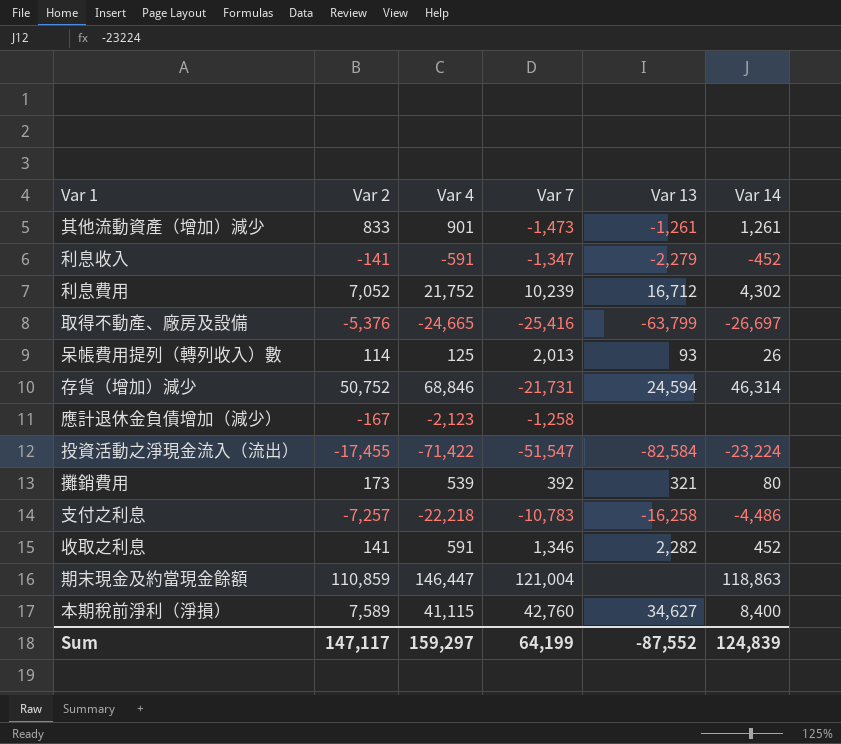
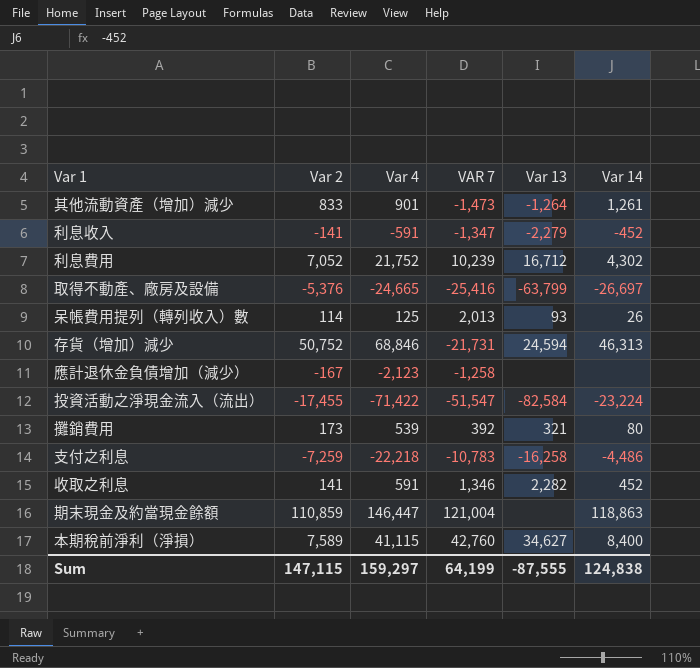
column name: Var 7 -> VAR 7
其他流動資產（增加）減少 | Var 13: -1,261 -> -1,264
存貨（增加）減少 | Var 14: 46,314 -> 46,313
支付之利息 | Var 2: -7,257 -> -7,259
Sum | Var 2: 147,117 -> 147,115
Sum | Var 13: -87,552 -> -87,555
Sum | Var 14: 124,839 -> 124,838

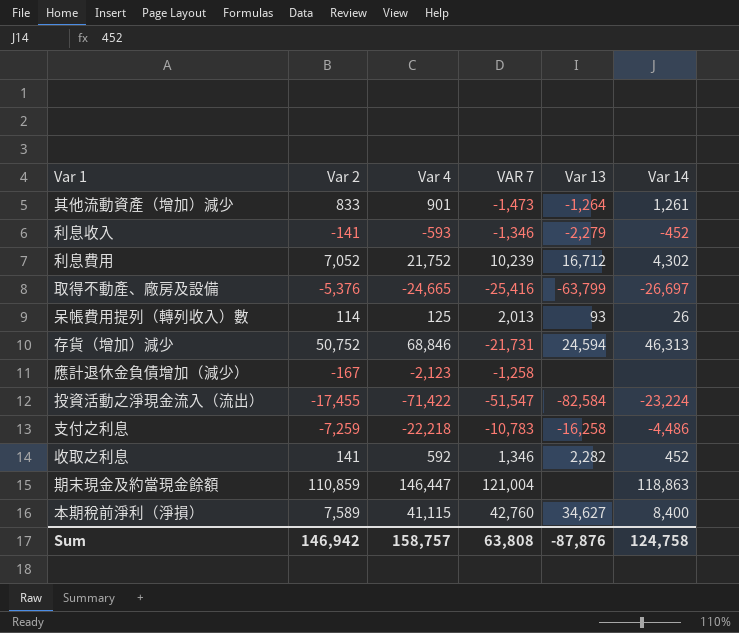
row 攤銷費用: 173 | 539 | 392 | 321 | 80 -> none
利息收入 | Var 4: -591 -> -593
利息收入 | VAR 7: -1,347 -> -1,346
收取之利息 | Var 4: 591 -> 592
Sum | Var 2: 147,115 -> 146,942
Sum | Var 4: 159,297 -> 158,757
Sum | VAR 7: 64,199 -> 63,808
Sum | Var 13: -87,555 -> -87,876
Sum | Var 14: 124,838 -> 124,758

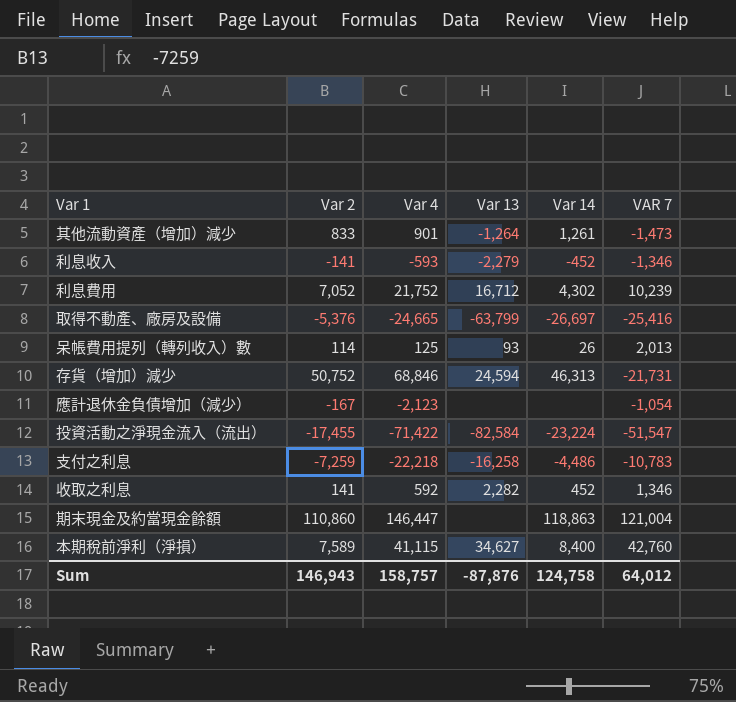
column VAR 7 | position: 4 -> 6
應計退休金負債增加（減少） | VAR 7: -1,258 -> -1,054
期末現金及約當現金餘額 | Var 2: 110,859 -> 110,860
Sum | Var 2: 146,942 -> 146,943
Sum | VAR 7: 63,808 -> 64,012

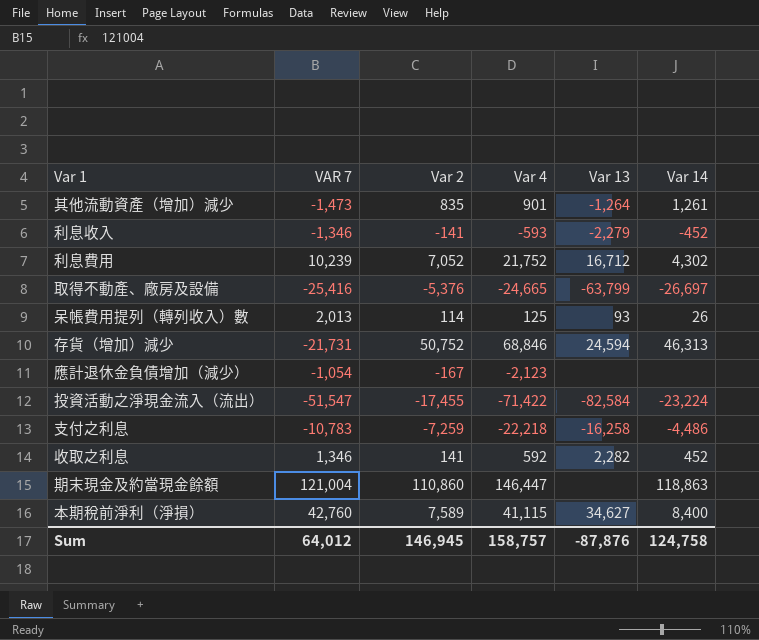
column VAR 7 | position: 6 -> 2
其他流動資產（增加）減少 | Var 2: 833 -> 835
Sum | Var 2: 146,943 -> 146,945

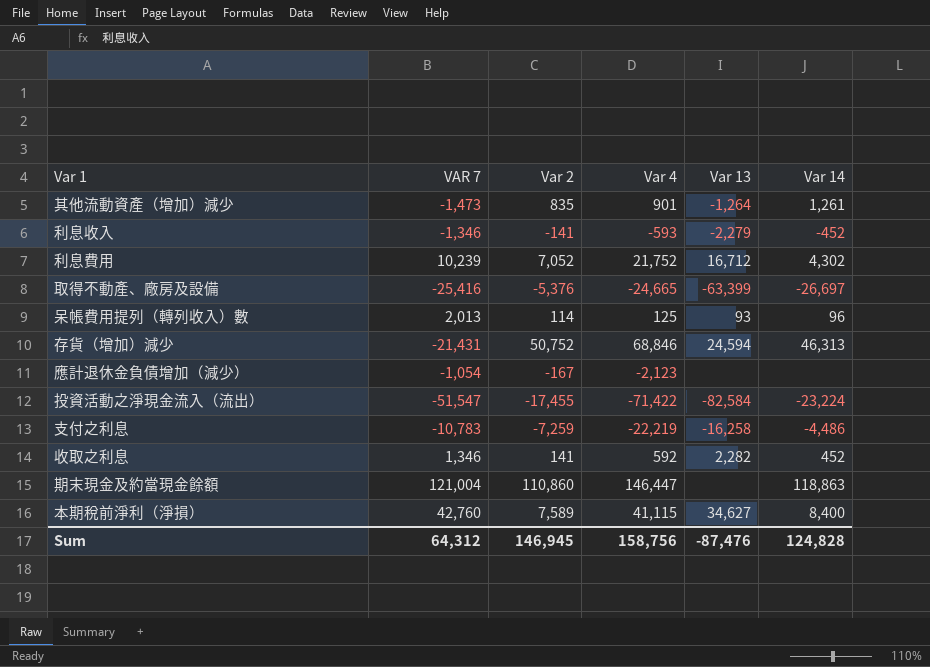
取得不動產、廠房及設備 | Var 13: -63,799 -> -63,399
呆帳費用提列（轉列收入）數 | Var 14: 26 -> 96
存貨（增加）減少 | VAR 7: -21,731 -> -21,431
支付之利息 | Var 4: -22,218 -> -22,219
Sum | VAR 7: 64,012 -> 64,312
Sum | Var 4: 158,757 -> 158,756
Sum | Var 13: -87,876 -> -87,476
Sum | Var 14: 124,758 -> 124,828

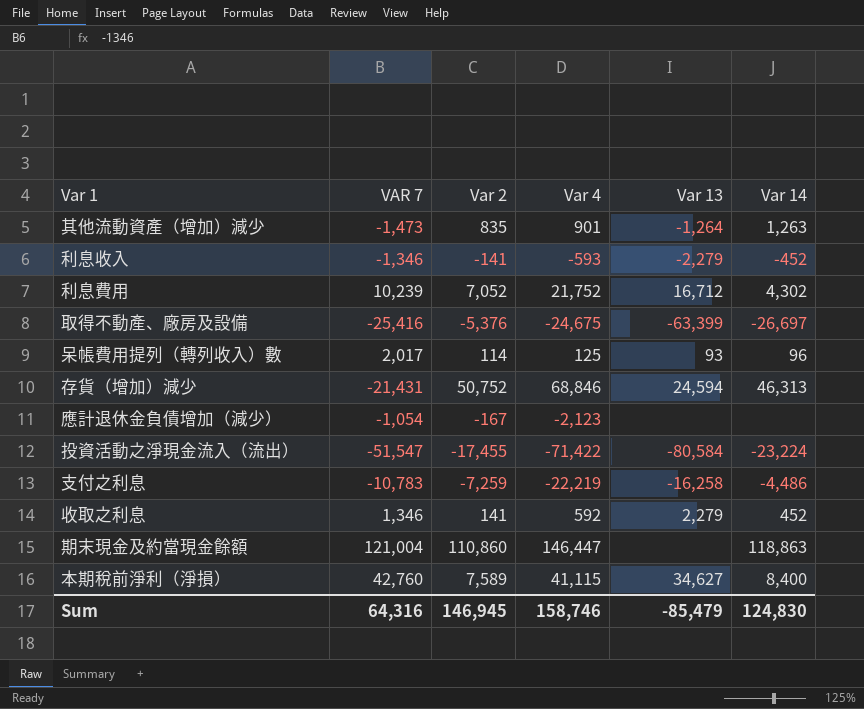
其他流動資產（增加）減少 | Var 14: 1,261 -> 1,263
取得不動產、廠房及設備 | Var 4: -24,665 -> -24,675
呆帳費用提列（轉列收入）數 | VAR 7: 2,013 -> 2,017
投資活動之淨現金流入（流出） | Var 13: -82,584 -> -80,584
收取之利息 | Var 13: 2,282 -> 2,279
Sum | VAR 7: 64,312 -> 64,316
Sum | Var 4: 158,756 -> 158,746
Sum | Var 13: -87,476 -> -85,479
Sum | Var 14: 124,828 -> 124,830

